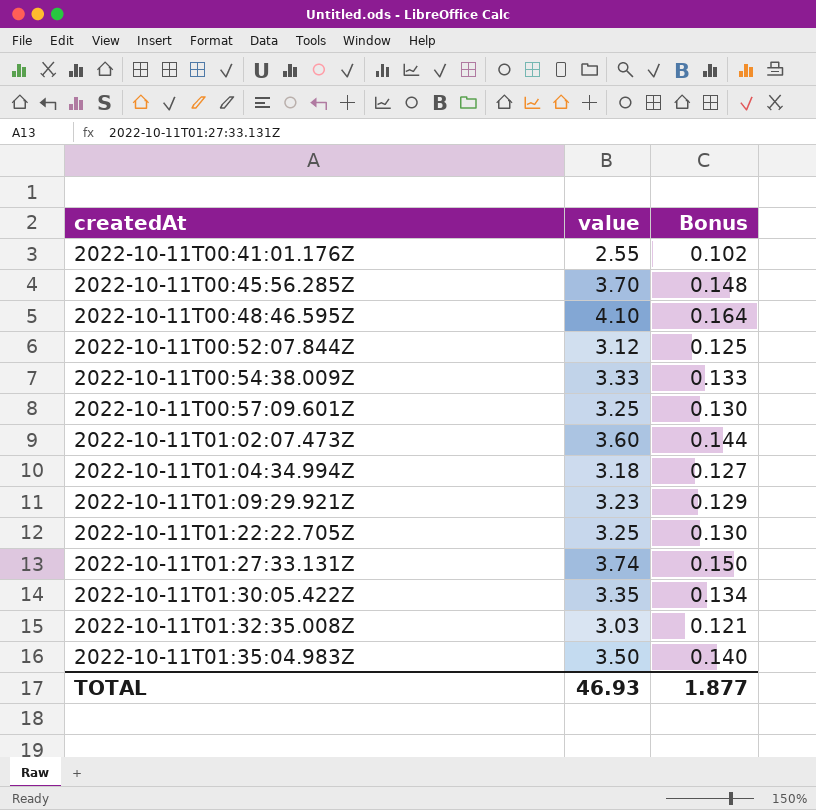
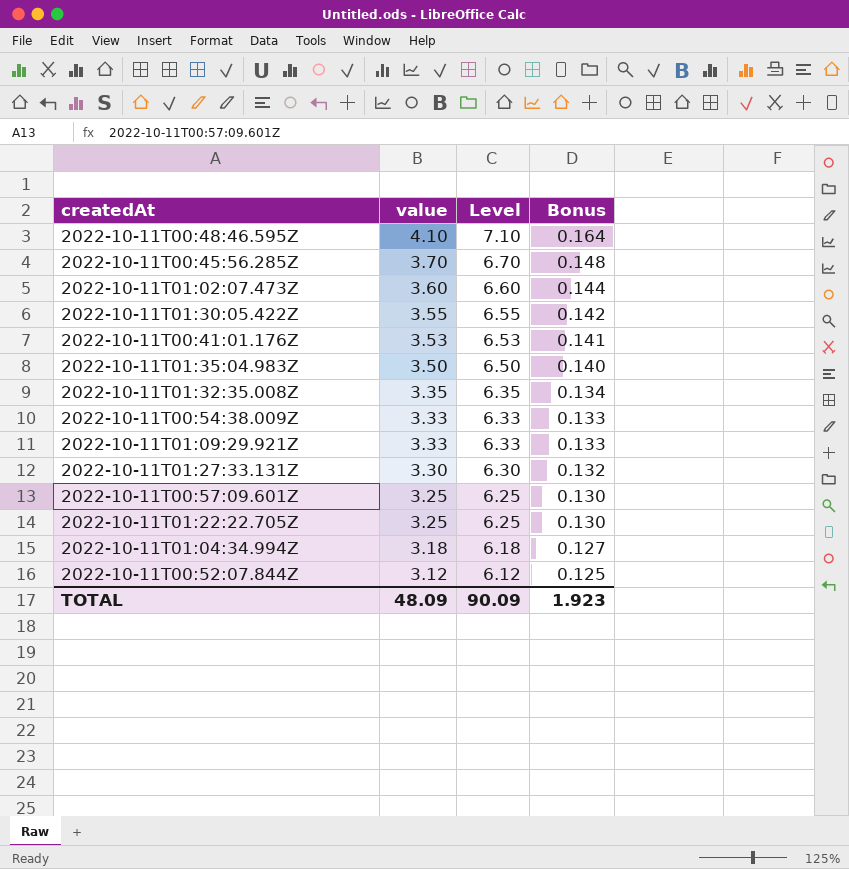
row order: createdAt ascending -> value descending
column Level | formula: none -> [value] + 3
2022-10-11T01:30:05.422Z | value: 3.35 -> 3.55
2022-10-11T01:30:05.422Z | Bonus: 0.134 -> 0.142
2022-10-11T00:41:01.176Z | value: 2.55 -> 3.53
2022-10-11T00:41:01.176Z | Bonus: 0.102 -> 0.141
2022-10-11T01:32:35.008Z | value: 3.03 -> 3.35
2022-10-11T01:32:35.008Z | Bonus: 0.121 -> 0.134
2022-10-11T01:09:29.921Z | value: 3.23 -> 3.33
2022-10-11T01:09:29.921Z | Bonus: 0.129 -> 0.133
2022-10-11T01:27:33.131Z | value: 3.74 -> 3.30
2022-10-11T01:27:33.131Z | Bonus: 0.150 -> 0.132
TOTAL | value: 46.93 -> 48.09
TOTAL | Bonus: 1.877 -> 1.923

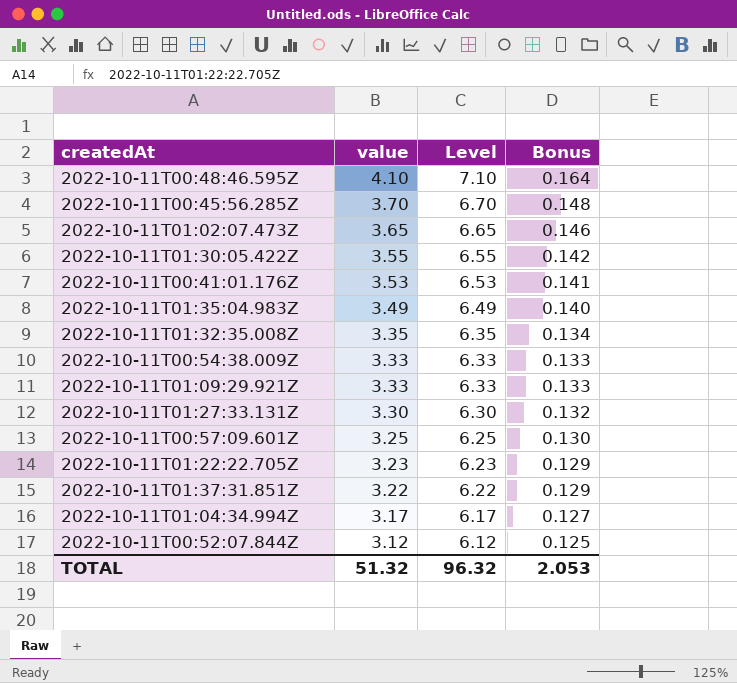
2022-10-11T01:02:07.473Z | value: 3.60 -> 3.65
2022-10-11T01:02:07.473Z | Level: 6.60 -> 6.65
2022-10-11T01:02:07.473Z | Bonus: 0.144 -> 0.146
2022-10-11T01:35:04.983Z | value: 3.50 -> 3.49
2022-10-11T01:35:04.983Z | Level: 6.50 -> 6.49
2022-10-11T01:22:22.705Z | value: 3.25 -> 3.23
2022-10-11T01:22:22.705Z | Level: 6.25 -> 6.23
2022-10-11T01:22:22.705Z | Bonus: 0.130 -> 0.129
row 2022-10-11T01:37:31.851Z: none -> 3.22 | 6.22 | 0.129
2022-10-11T01:04:34.994Z | value: 3.18 -> 3.17
2022-10-11T01:04:34.994Z | Level: 6.18 -> 6.17
TOTAL | value: 48.09 -> 51.32
TOTAL | Level: 90.09 -> 96.32
TOTAL | Bonus: 1.923 -> 2.053

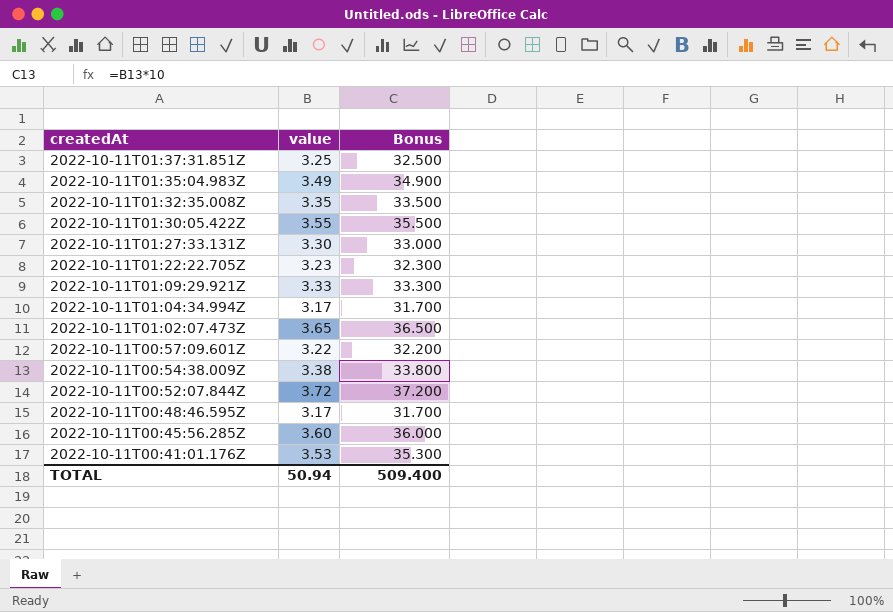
row order: value descending -> createdAt descending
column Level | formula: [value] + 3 -> none
column Bonus | formula: [value] * 0.04 -> [value] * 10
2022-10-11T01:37:31.851Z | value: 3.22 -> 3.25
2022-10-11T00:57:09.601Z | value: 3.25 -> 3.22
2022-10-11T00:54:38.009Z | value: 3.33 -> 3.38
2022-10-11T00:52:07.844Z | value: 3.12 -> 3.72
2022-10-11T00:48:46.595Z | value: 4.10 -> 3.17
2022-10-11T00:45:56.285Z | value: 3.70 -> 3.60
TOTAL | value: 51.32 -> 50.94
TOTAL | Bonus: 2.053 -> 509.400

